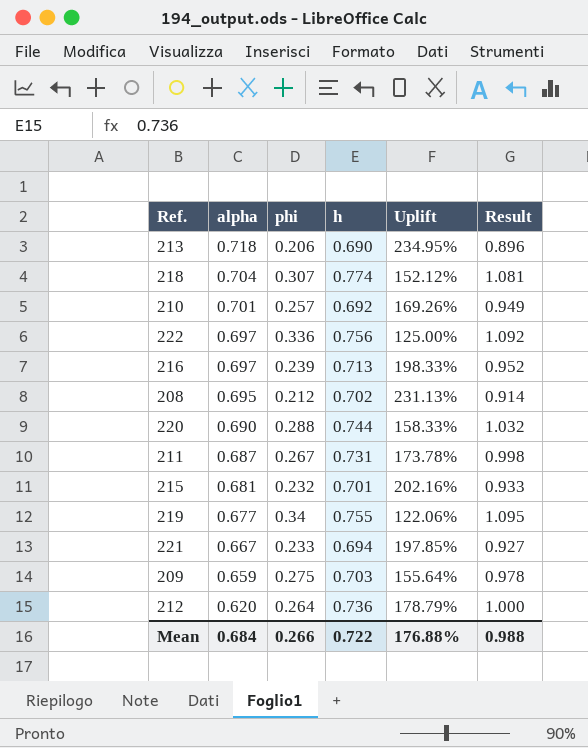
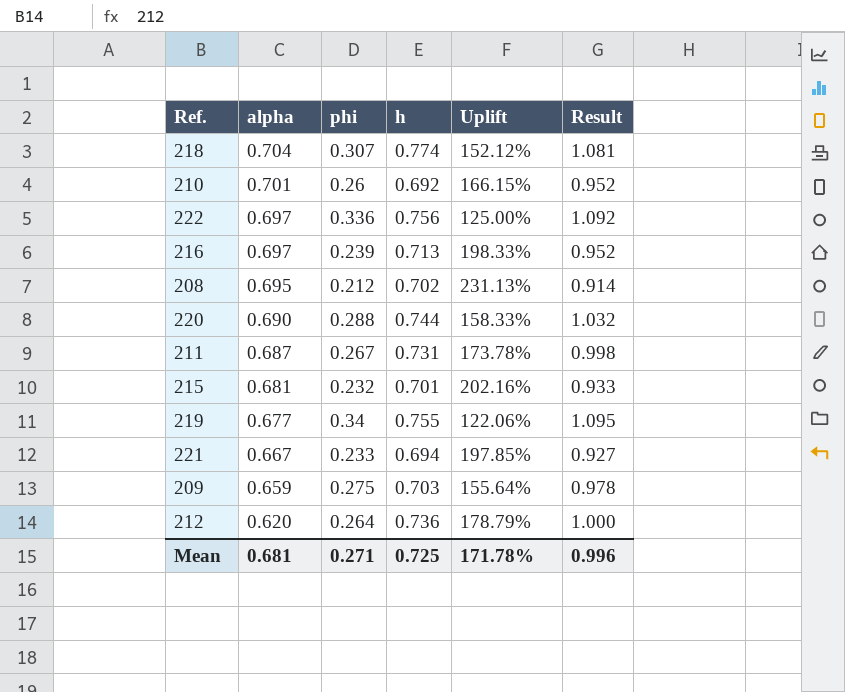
row 213: 0.718 | 0.206 | 0.690 | 234.95% | 0.896 -> none
210 | phi: 0.257 -> 0.26
210 | Uplift: 169.26% -> 166.15%
210 | Result: 0.949 -> 0.952
Mean | alpha: 0.684 -> 0.681
Mean | phi: 0.266 -> 0.271
Mean | h: 0.722 -> 0.725
Mean | Uplift: 176.88% -> 171.78%
Mean | Result: 0.988 -> 0.996

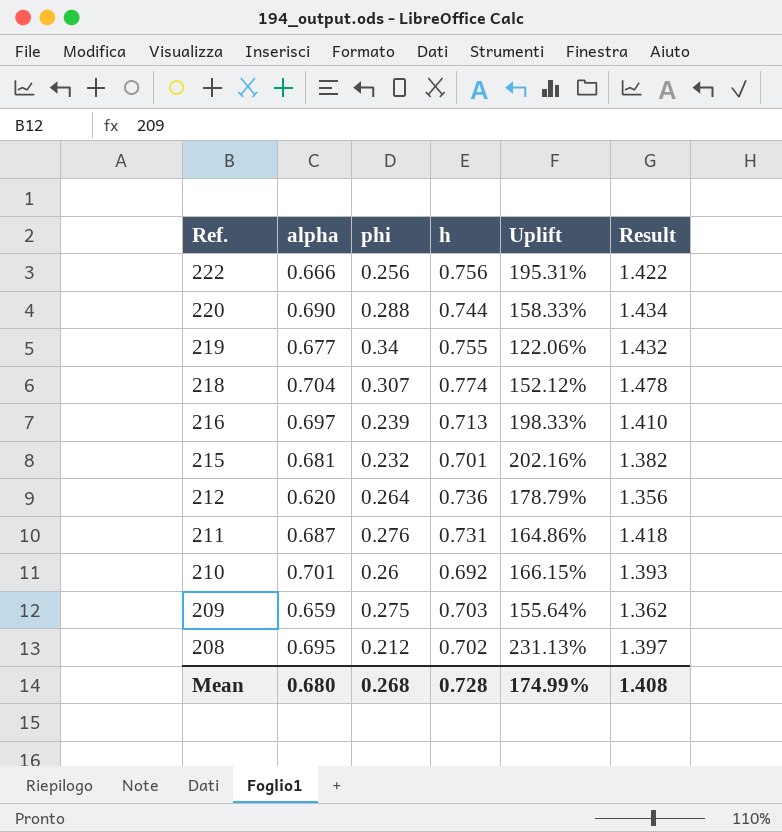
row order: alpha descending -> Ref. descending
column Result | formula: [phi] + [h] -> [alpha] + [h]
row 221: 0.667 | 0.233 | 0.694 | 197.85% | 0.927 -> none
222 | alpha: 0.697 -> 0.666
222 | phi: 0.336 -> 0.256
222 | Uplift: 125.00% -> 195.31%
211 | phi: 0.267 -> 0.276
211 | Uplift: 173.78% -> 164.86%
Mean | alpha: 0.681 -> 0.680
Mean | phi: 0.271 -> 0.268
Mean | h: 0.725 -> 0.728
Mean | Uplift: 171.78% -> 174.99%
Mean | Result: 0.996 -> 1.408

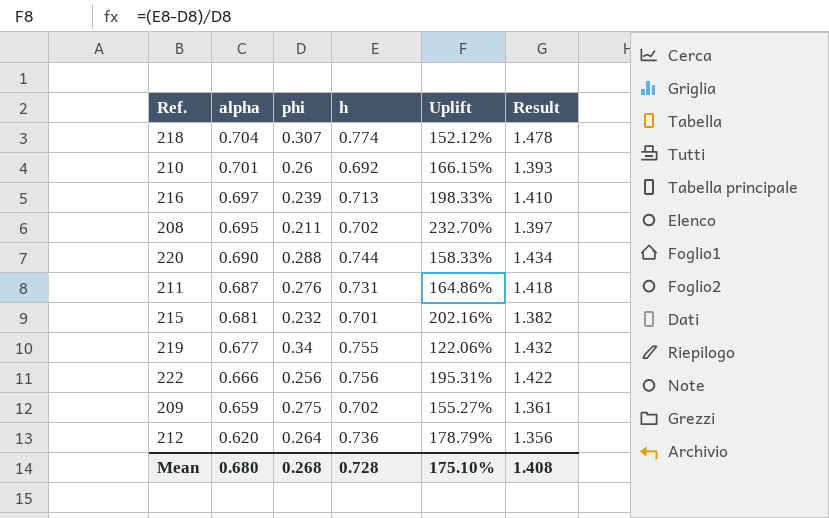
row order: Ref. descending -> alpha descending
208 | phi: 0.212 -> 0.211
208 | Uplift: 231.13% -> 232.70%
209 | h: 0.703 -> 0.702
209 | Uplift: 155.64% -> 155.27%
209 | Result: 1.362 -> 1.361
Mean | Uplift: 174.99% -> 175.10%

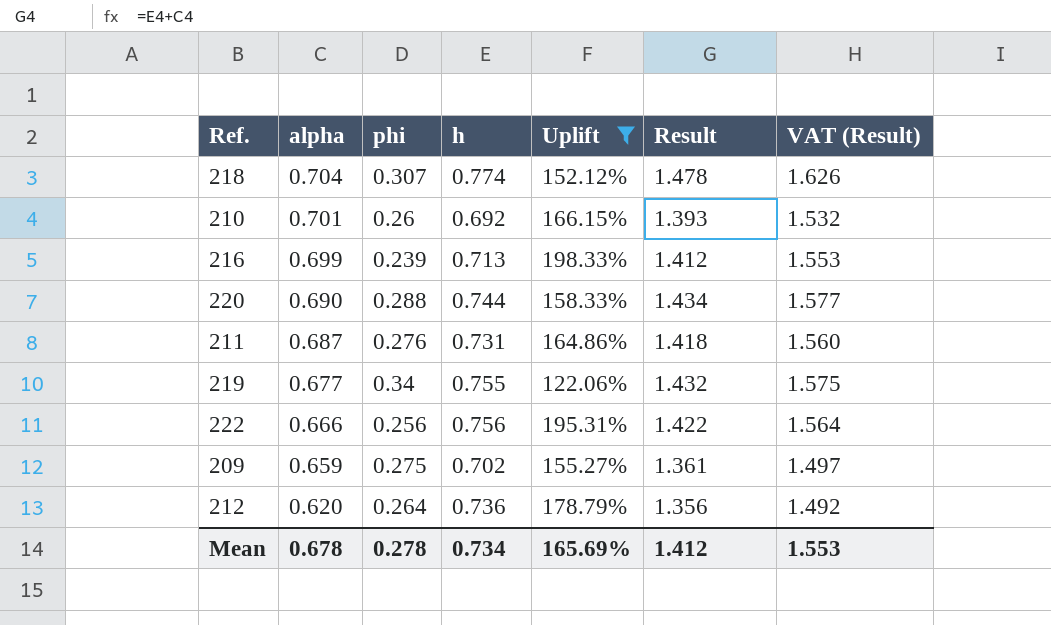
filter: none -> Uplift <= 198.33%
column VAT (Result) | formula: none -> [Result] * 1.1
216 | alpha: 0.697 -> 0.699
216 | Result: 1.410 -> 1.412
Mean | alpha: 0.680 -> 0.678
Mean | phi: 0.268 -> 0.278
Mean | h: 0.728 -> 0.734
Mean | Uplift: 175.10% -> 165.69%
Mean | Result: 1.408 -> 1.412

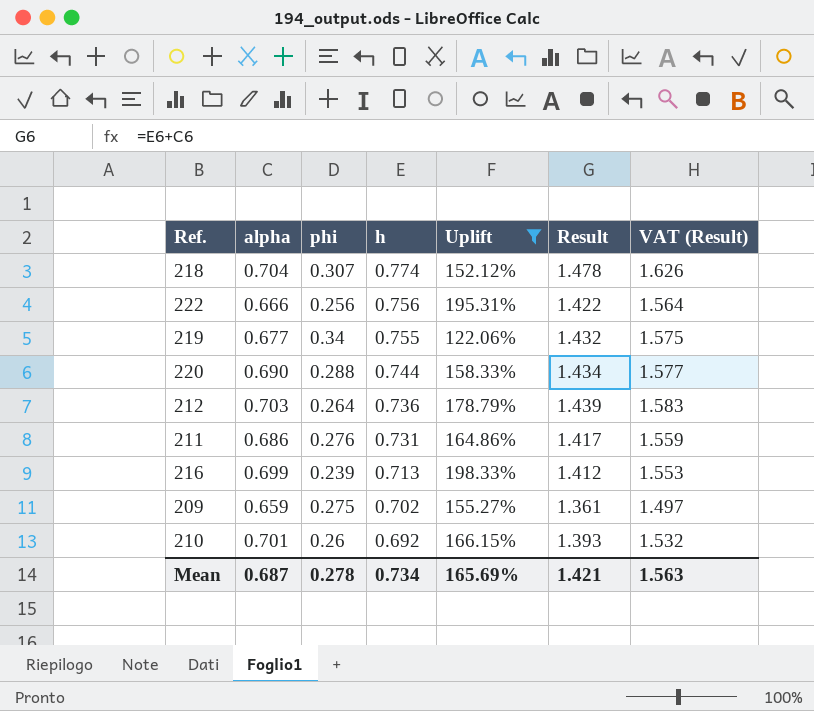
row order: alpha descending -> h descending
212 | alpha: 0.620 -> 0.703
212 | Result: 1.356 -> 1.439
212 | VAT (Result): 1.492 -> 1.583
211 | alpha: 0.687 -> 0.686
211 | Result: 1.418 -> 1.417
211 | VAT (Result): 1.560 -> 1.559
Mean | alpha: 0.678 -> 0.687
Mean | Result: 1.412 -> 1.421
Mean | VAT (Result): 1.553 -> 1.563

